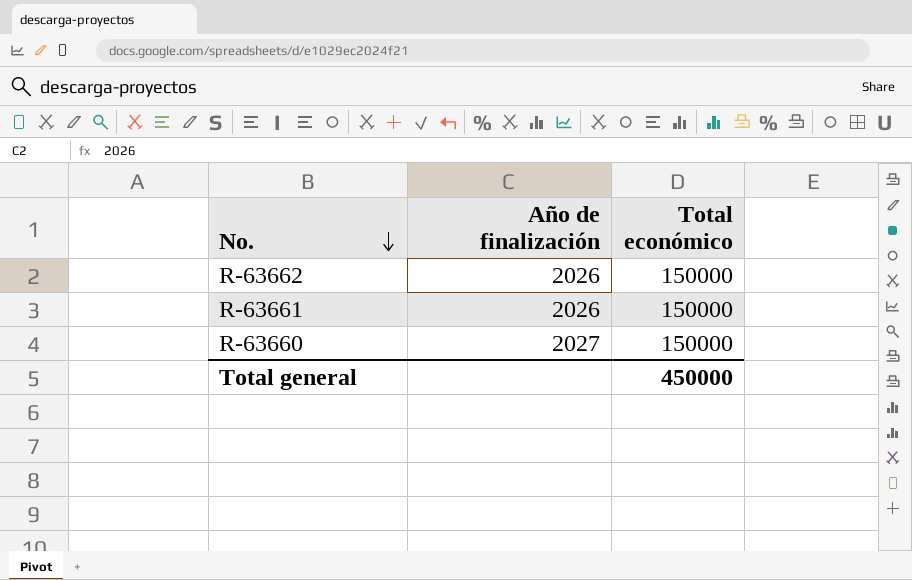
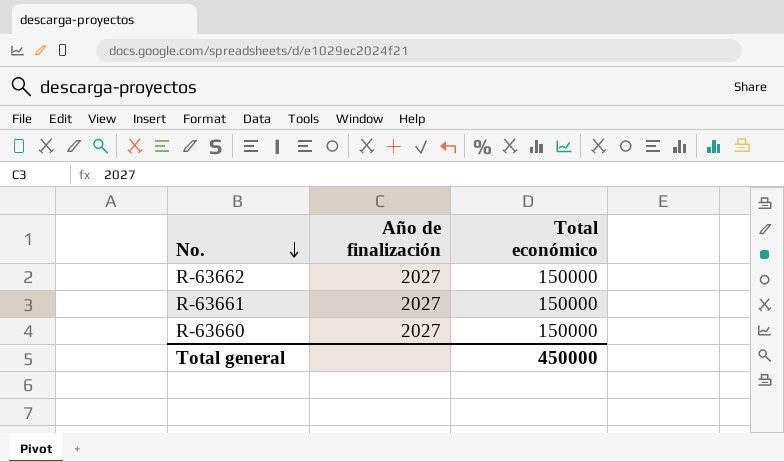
R-63662 | Año de finalización: 2026 -> 2027
R-63661 | Año de finalización: 2026 -> 2027

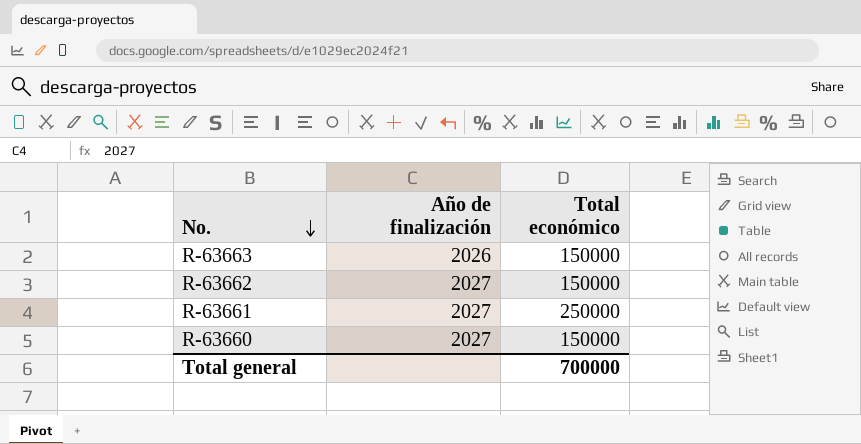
row R-63663: none -> 2026 | 150000
R-63661 | Total económico: 150000 -> 250000
Total general | Total económico: 450000 -> 700000

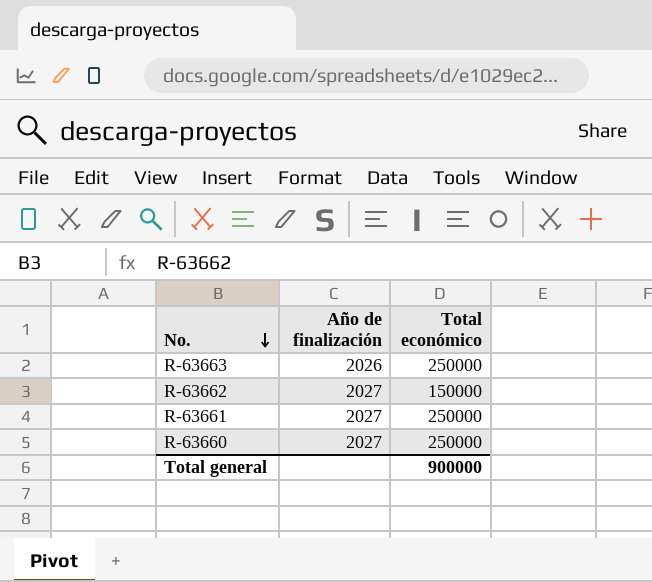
R-63663 | Total económico: 150000 -> 250000
R-63660 | Total económico: 150000 -> 250000
Total general | Total económico: 700000 -> 900000

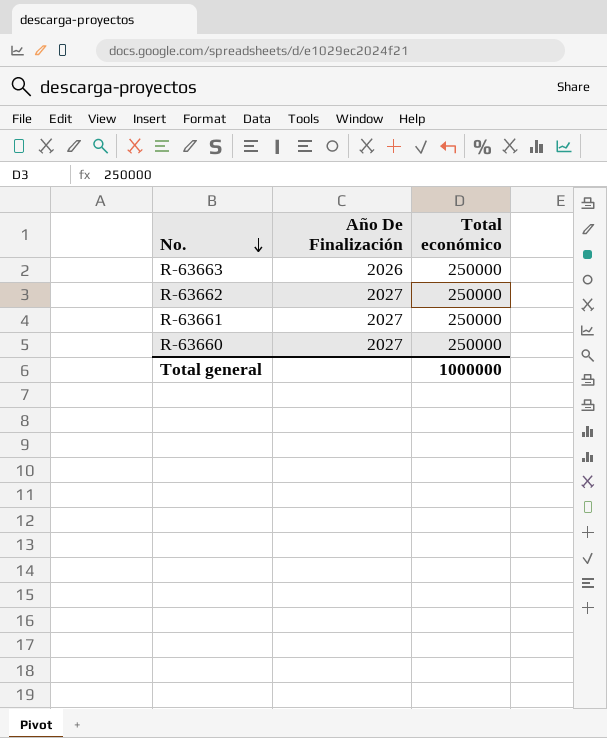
column name: Año de finalización -> Año De Finalización
R-63662 | Total económico: 150000 -> 250000
Total general | Total económico: 900000 -> 1000000

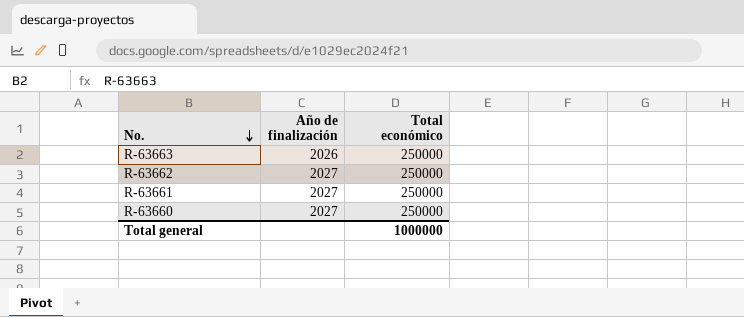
column name: Año De Finalización -> Año de finalización

